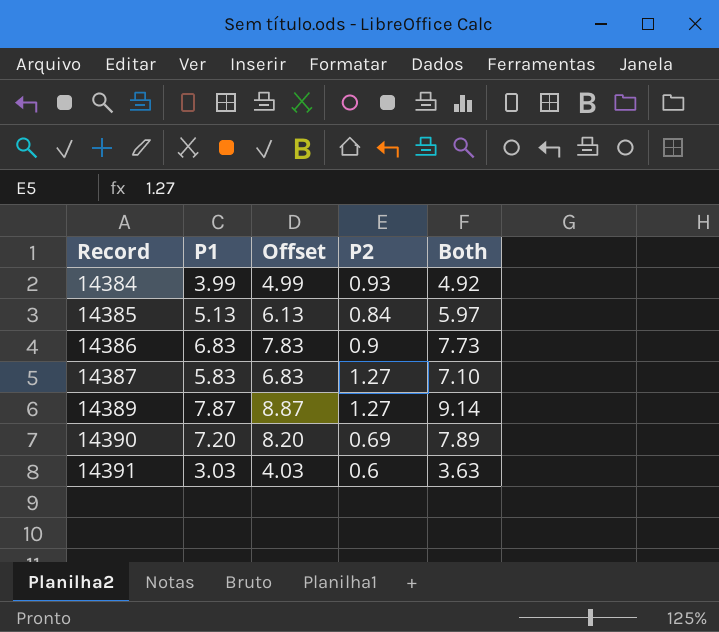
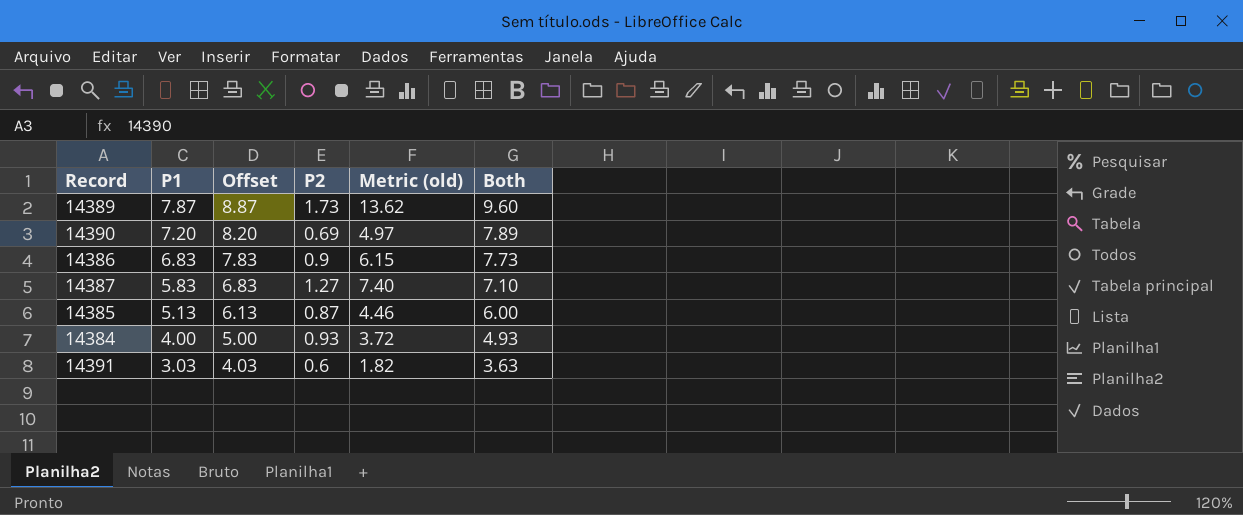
row order: Record ascending -> P1 descending
column Metric (old) | formula: none -> [P1] * [P2]
14389 | P2: 1.27 -> 1.73
14389 | Both: 9.14 -> 9.60
14385 | P2: 0.84 -> 0.87
14385 | Both: 5.97 -> 6.00
14384 | P1: 3.99 -> 4.00
14384 | Offset: 4.99 -> 5.00
14384 | Both: 4.92 -> 4.93

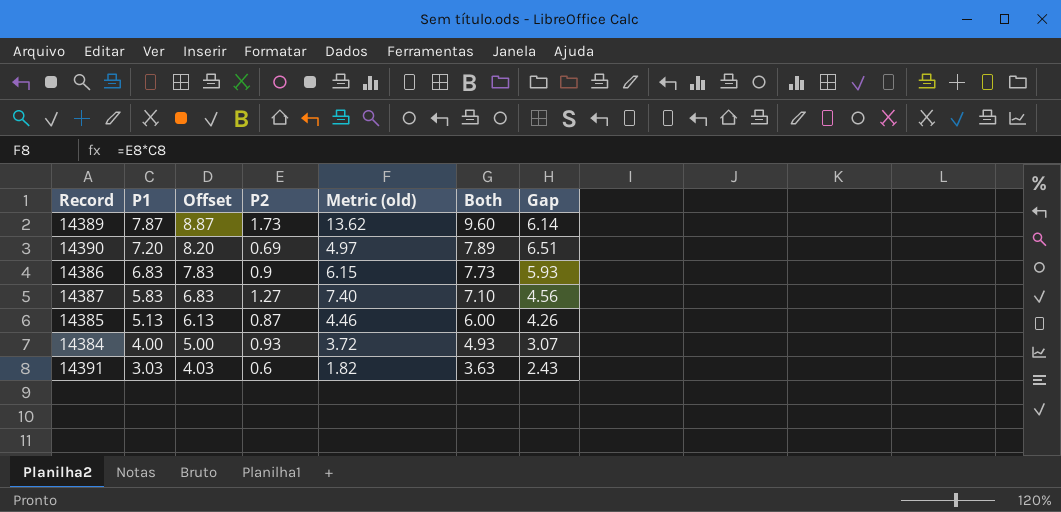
column Gap | formula: none -> [P1] - [P2]

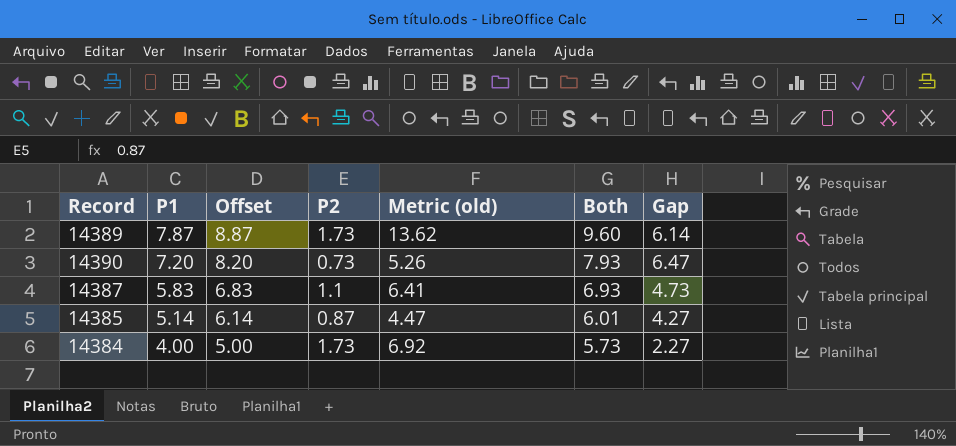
row 14386: 6.83 | 7.83 | 0.9 | 6.15 | 7.73 | 5.93 -> none
row 14391: 3.03 | 4.03 | 0.6 | 1.82 | 3.63 | 2.43 -> none
14390 | P2: 0.69 -> 0.73
14390 | Metric (old): 4.97 -> 5.26
14390 | Both: 7.89 -> 7.93
14390 | Gap: 6.51 -> 6.47
14387 | P2: 1.27 -> 1.1
14387 | Metric (old): 7.40 -> 6.41
14387 | Both: 7.10 -> 6.93
14387 | Gap: 4.56 -> 4.73
14385 | P1: 5.13 -> 5.14
14385 | Offset: 6.13 -> 6.14
14385 | Metric (old): 4.46 -> 4.47
14385 | Both: 6.00 -> 6.01
14385 | Gap: 4.26 -> 4.27
14384 | P2: 0.93 -> 1.73
14384 | Metric (old): 3.72 -> 6.92
14384 | Both: 4.93 -> 5.73
14384 | Gap: 3.07 -> 2.27

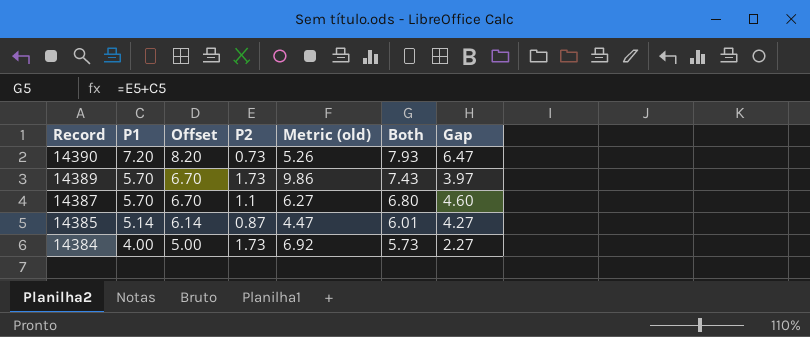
row order: P1 descending -> Record descending
14389 | P1: 7.87 -> 5.70
14389 | Offset: 8.87 -> 6.70
14389 | Metric (old): 13.62 -> 9.86
14389 | Both: 9.60 -> 7.43
14389 | Gap: 6.14 -> 3.97
14387 | P1: 5.83 -> 5.70
14387 | Offset: 6.83 -> 6.70
14387 | Metric (old): 6.41 -> 6.27
14387 | Both: 6.93 -> 6.80
14387 | Gap: 4.73 -> 4.60

